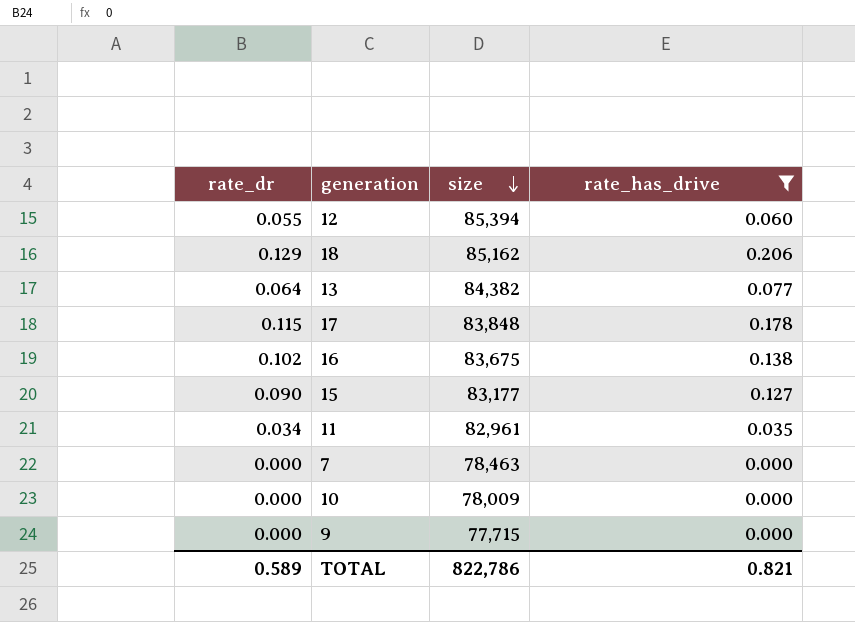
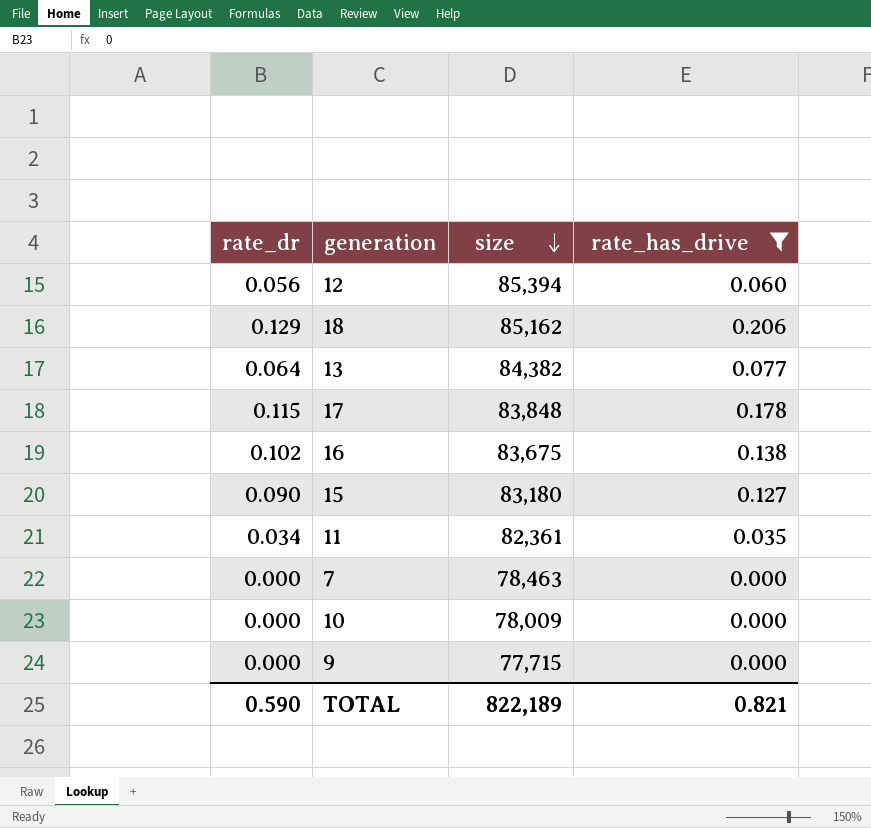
12 | rate_dr: 0.055 -> 0.056
15 | size: 83,177 -> 83,180
11 | size: 82,961 -> 82,361
TOTAL | rate_dr: 0.589 -> 0.590
TOTAL | size: 822,786 -> 822,189

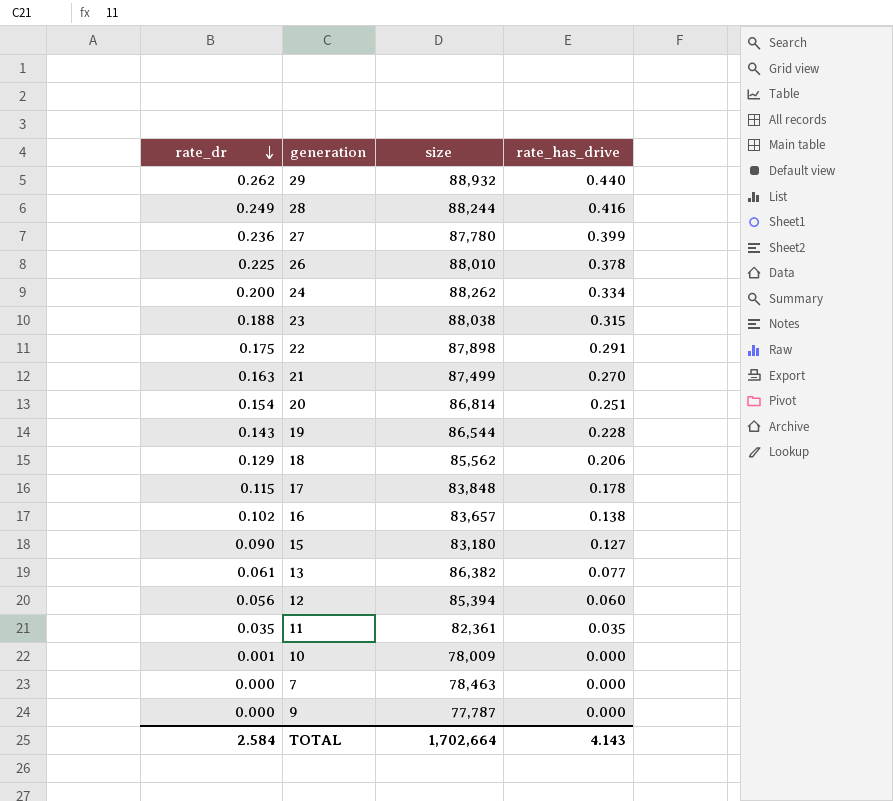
filter: rate_has_drive <= 0.206 -> none
row order: size descending -> rate_dr descending
18 | size: 85,162 -> 85,562
16 | size: 83,675 -> 83,657
13 | rate_dr: 0.064 -> 0.061
13 | size: 84,382 -> 86,382
11 | rate_dr: 0.034 -> 0.035
10 | rate_dr: 0.000 -> 0.001
9 | size: 77,715 -> 77,787
TOTAL | rate_dr: 0.590 -> 2.584
TOTAL | size: 822,189 -> 1,702,664
TOTAL | rate_has_drive: 0.821 -> 4.143

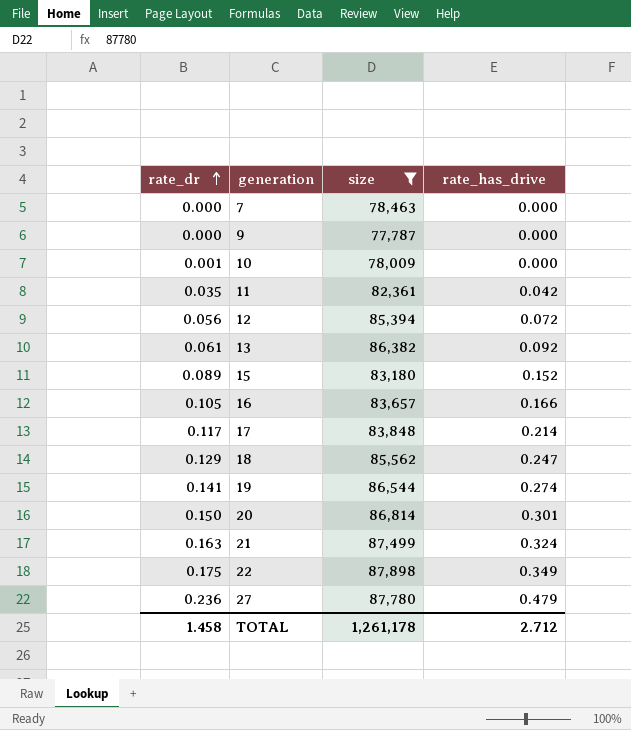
filter: none -> size <= 87,898
row order: rate_dr descending -> rate_dr ascending
11 | rate_has_drive: 0.035 -> 0.042
12 | rate_has_drive: 0.060 -> 0.072
13 | rate_has_drive: 0.077 -> 0.092
15 | rate_dr: 0.090 -> 0.089
15 | rate_has_drive: 0.127 -> 0.152
16 | rate_dr: 0.102 -> 0.105
16 | rate_has_drive: 0.138 -> 0.166
17 | rate_dr: 0.115 -> 0.117
17 | rate_has_drive: 0.178 -> 0.214
18 | rate_has_drive: 0.206 -> 0.247
19 | rate_dr: 0.143 -> 0.141
19 | rate_has_drive: 0.228 -> 0.274
20 | rate_dr: 0.154 -> 0.150
20 | rate_has_drive: 0.251 -> 0.301
21 | rate_has_drive: 0.270 -> 0.324
22 | rate_has_drive: 0.291 -> 0.349
27 | rate_has_drive: 0.399 -> 0.479
TOTAL | rate_dr: 2.584 -> 1.458
TOTAL | size: 1,702,664 -> 1,261,178
TOTAL | rate_has_drive: 4.143 -> 2.712

